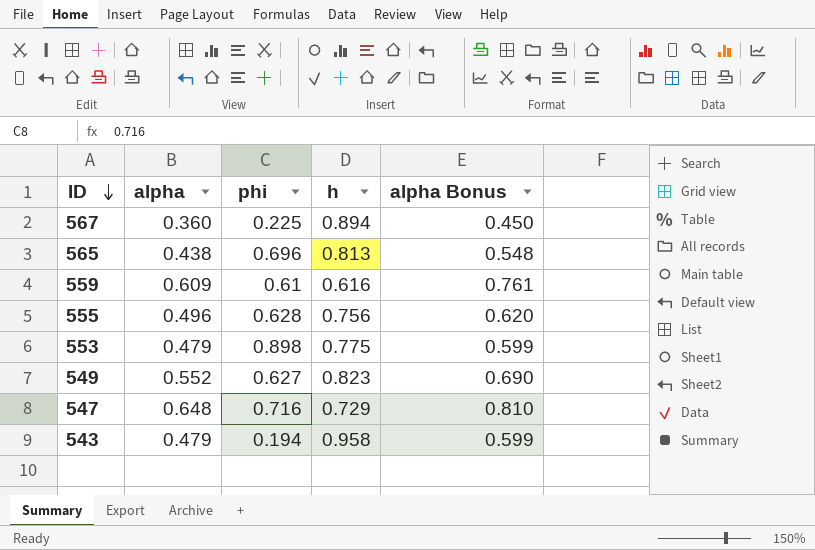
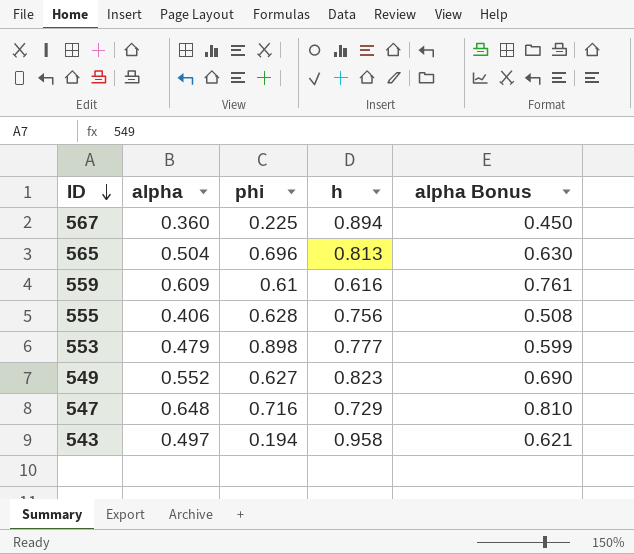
565 | alpha: 0.438 -> 0.504
565 | alpha Bonus: 0.548 -> 0.630
555 | alpha: 0.496 -> 0.406
555 | alpha Bonus: 0.620 -> 0.508
553 | h: 0.775 -> 0.777
543 | alpha: 0.479 -> 0.497
543 | alpha Bonus: 0.599 -> 0.621

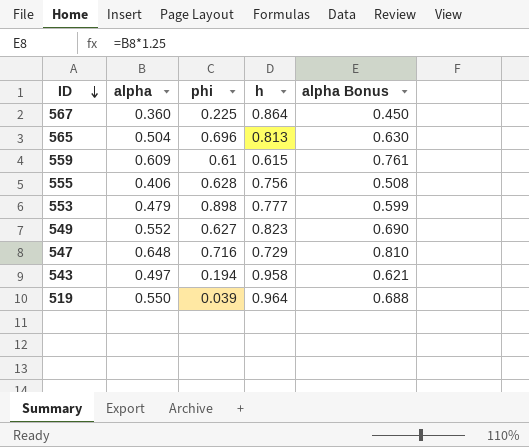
567 | h: 0.894 -> 0.864
559 | h: 0.616 -> 0.615
row 519: none -> 0.550 | 0.039 | 0.964 | 0.688

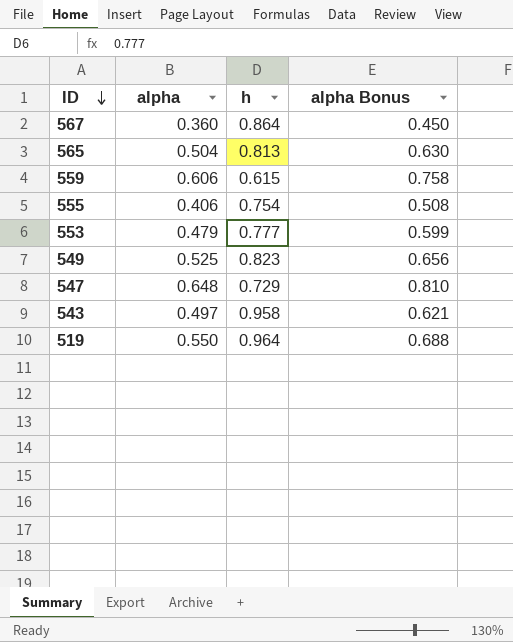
column phi | position: 3 -> none
559 | alpha: 0.609 -> 0.606
559 | alpha Bonus: 0.761 -> 0.758
555 | h: 0.756 -> 0.754
549 | alpha: 0.552 -> 0.525
549 | alpha Bonus: 0.690 -> 0.656

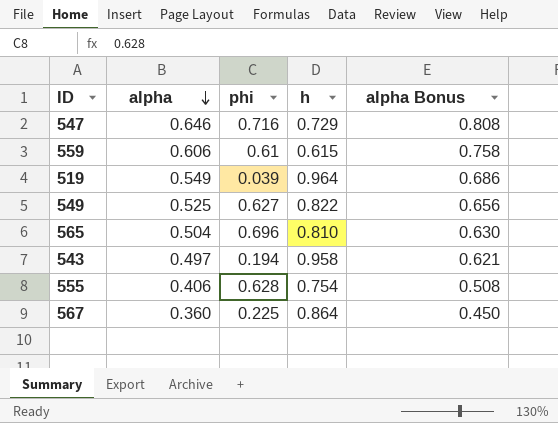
row order: ID descending -> alpha descending
column phi | position: none -> 3
row 553: 0.479 | 0.777 | 0.599 -> none
547 | alpha: 0.648 -> 0.646
547 | alpha Bonus: 0.810 -> 0.808
519 | alpha: 0.550 -> 0.549
519 | alpha Bonus: 0.688 -> 0.686
549 | h: 0.823 -> 0.822
565 | h: 0.813 -> 0.810

